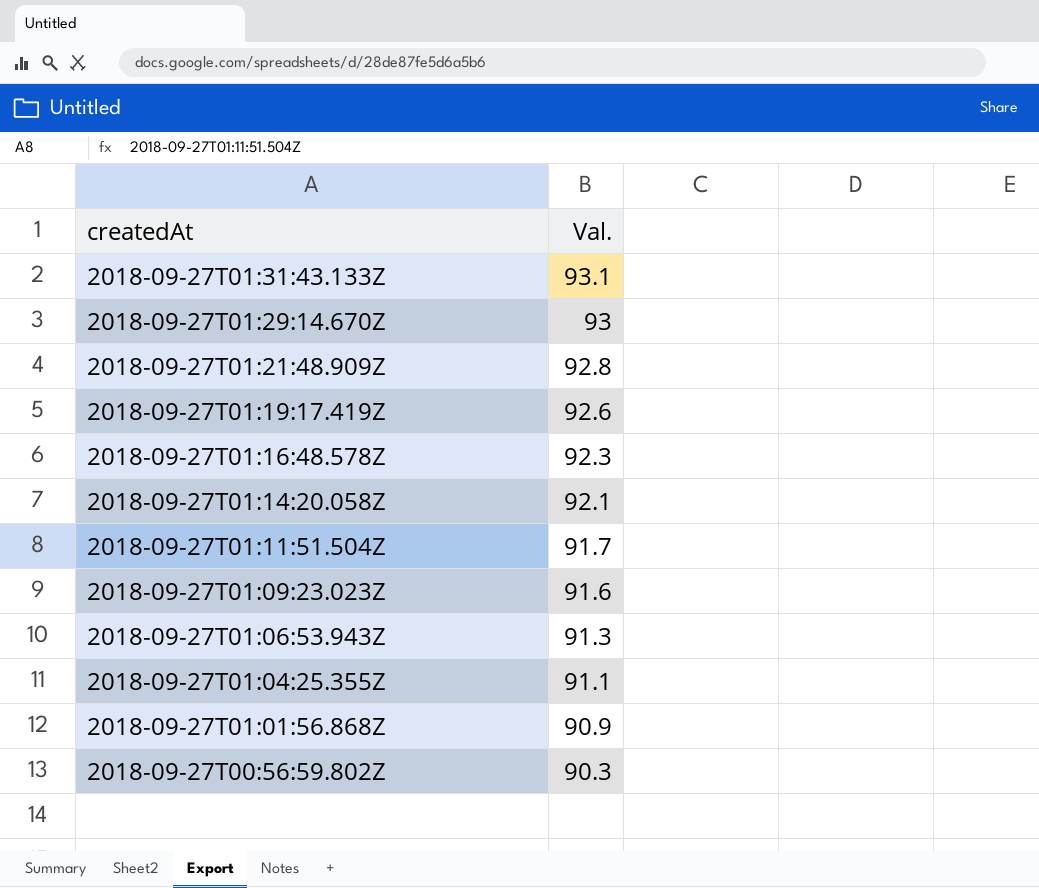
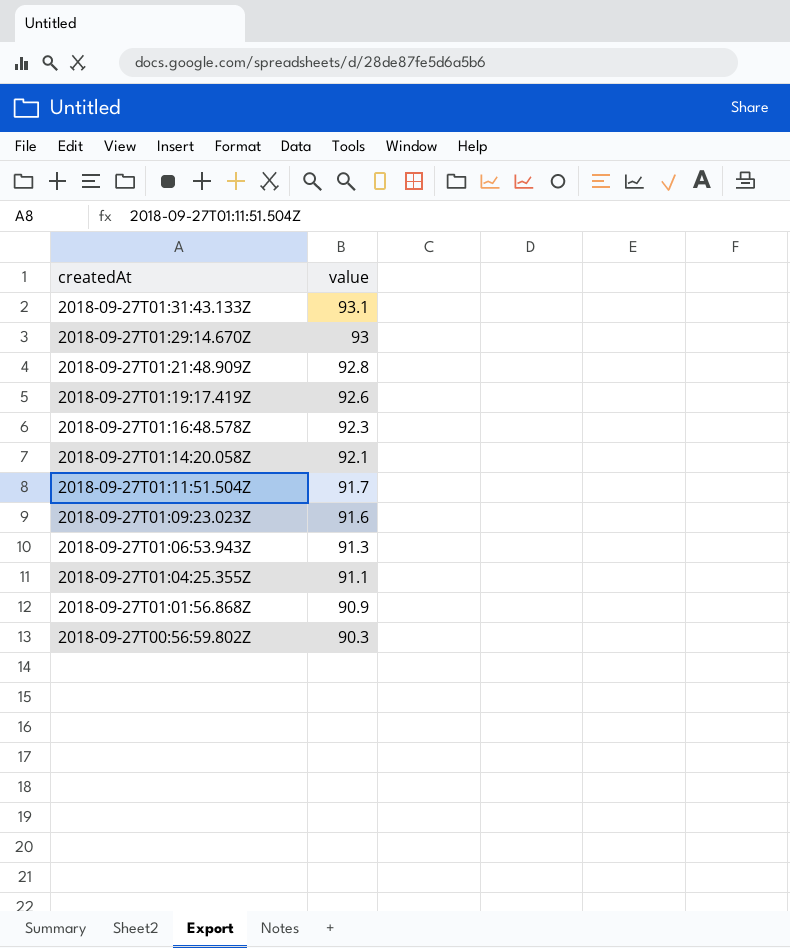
column name: Val. -> value

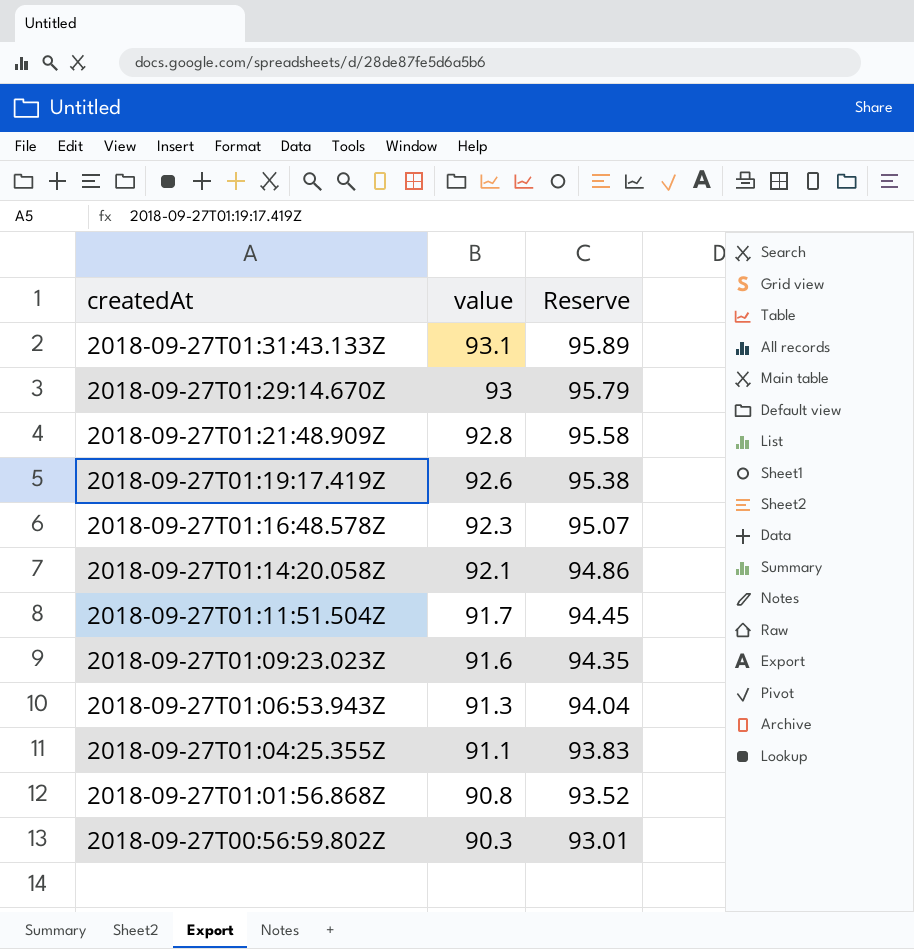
column Reserve | formula: none -> [value] * 1.03
2018-09-27T01:01:56.868Z | value: 90.9 -> 90.8

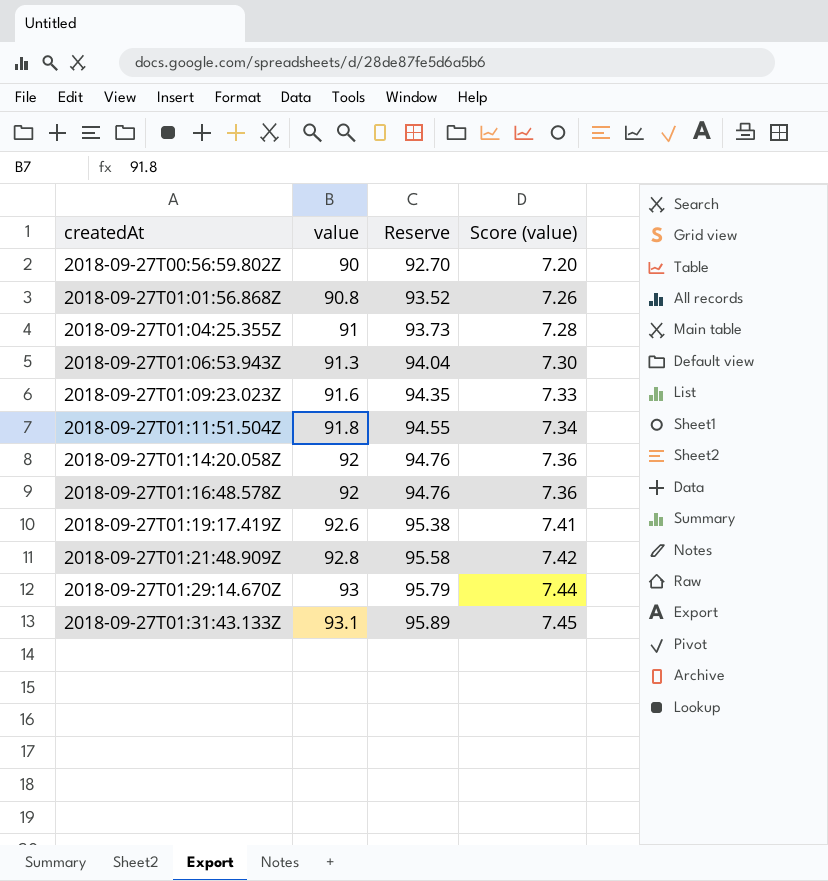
row order: createdAt descending -> createdAt ascending
column Score (value) | formula: none -> [value] * 0.08
2018-09-27T00:56:59.802Z | value: 90.3 -> 90
2018-09-27T00:56:59.802Z | Reserve: 93.01 -> 92.70
2018-09-27T01:04:25.355Z | value: 91.1 -> 91
2018-09-27T01:04:25.355Z | Reserve: 93.83 -> 93.73
2018-09-27T01:11:51.504Z | value: 91.7 -> 91.8
2018-09-27T01:11:51.504Z | Reserve: 94.45 -> 94.55
2018-09-27T01:14:20.058Z | value: 92.1 -> 92
2018-09-27T01:14:20.058Z | Reserve: 94.86 -> 94.76
2018-09-27T01:16:48.578Z | value: 92.3 -> 92
2018-09-27T01:16:48.578Z | Reserve: 95.07 -> 94.76

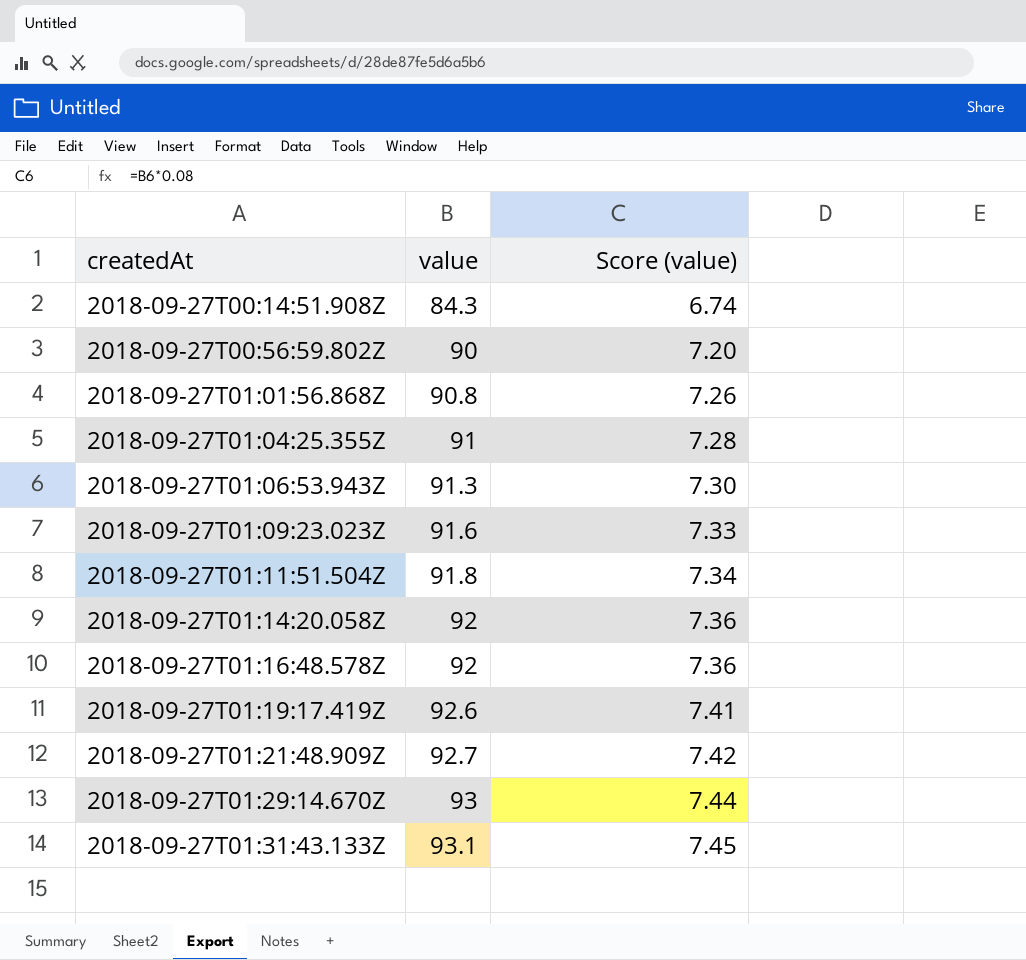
column Reserve | formula: [value] * 1.03 -> none
row 2018-09-27T00:14:51.908Z: none -> 84.3 | 6.74
2018-09-27T01:21:48.909Z | value: 92.8 -> 92.7

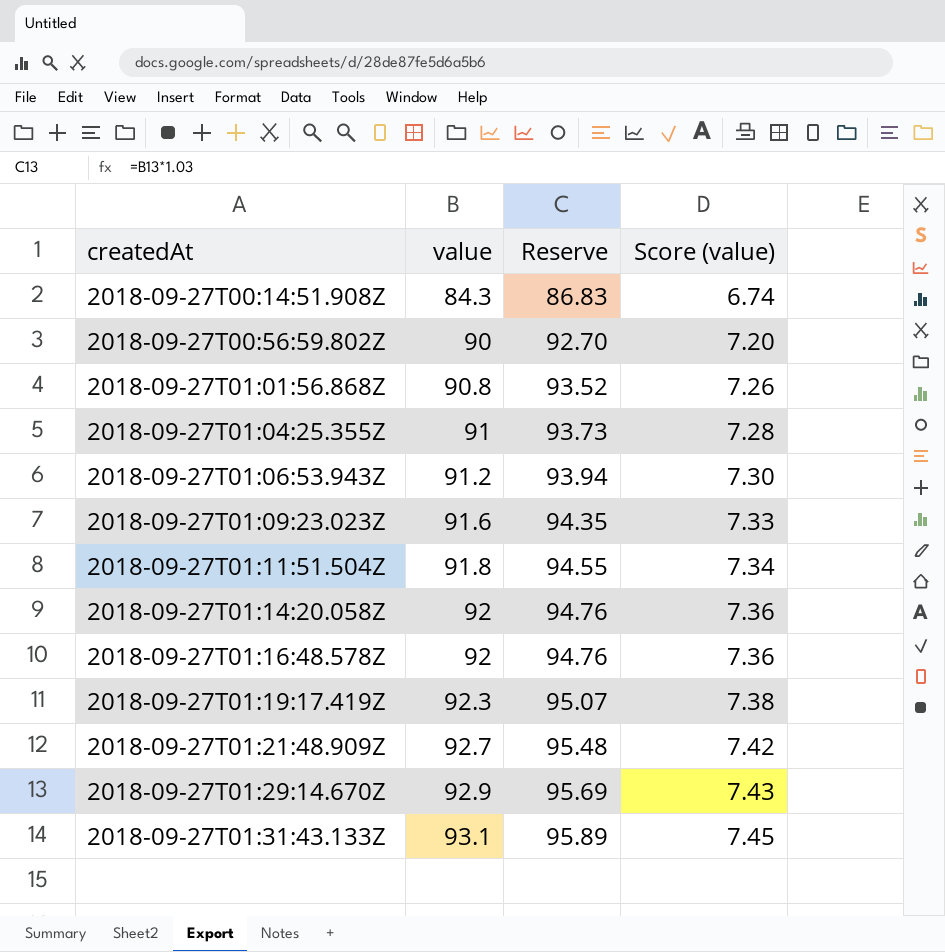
column Reserve | formula: none -> [value] * 1.03
2018-09-27T01:06:53.943Z | value: 91.3 -> 91.2
2018-09-27T01:19:17.419Z | value: 92.6 -> 92.3
2018-09-27T01:19:17.419Z | Score (value): 7.41 -> 7.38
2018-09-27T01:29:14.670Z | value: 93 -> 92.9
2018-09-27T01:29:14.670Z | Score (value): 7.44 -> 7.43

